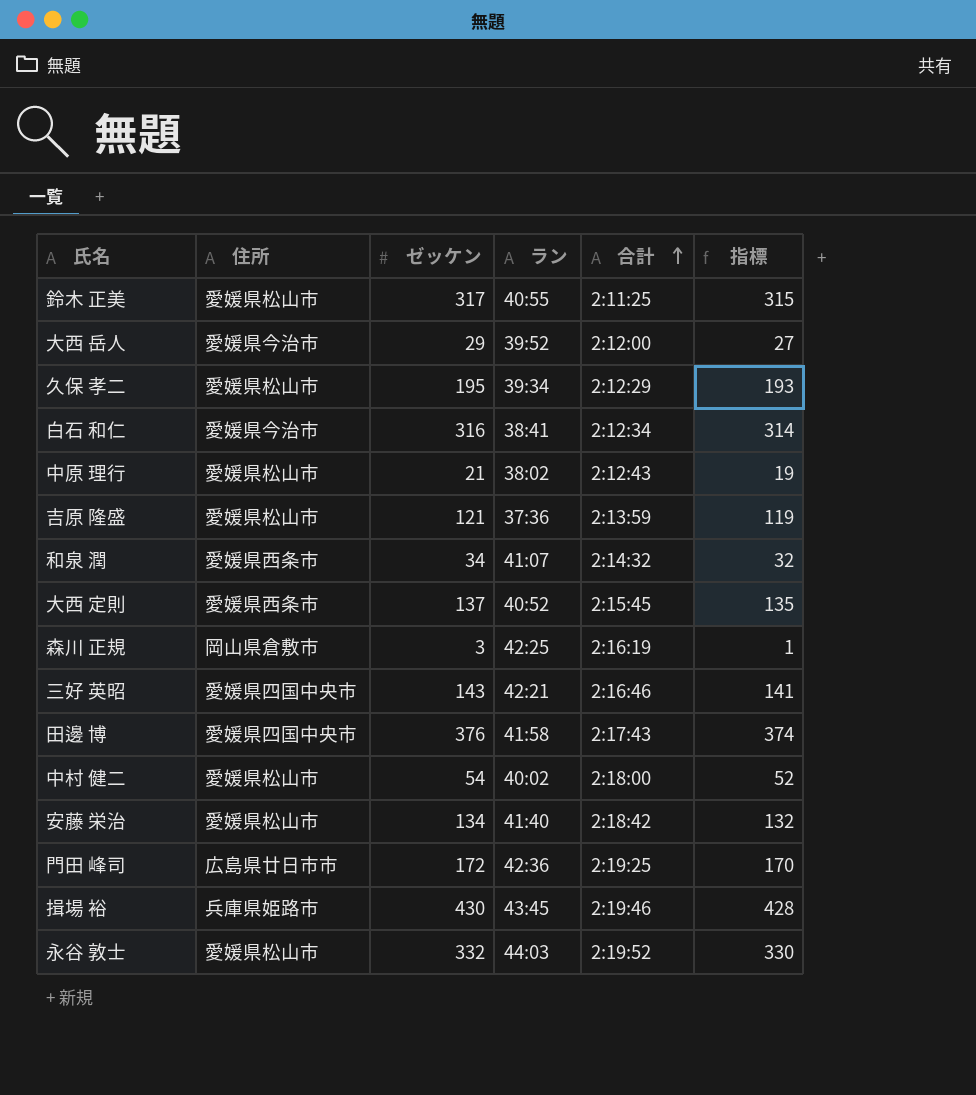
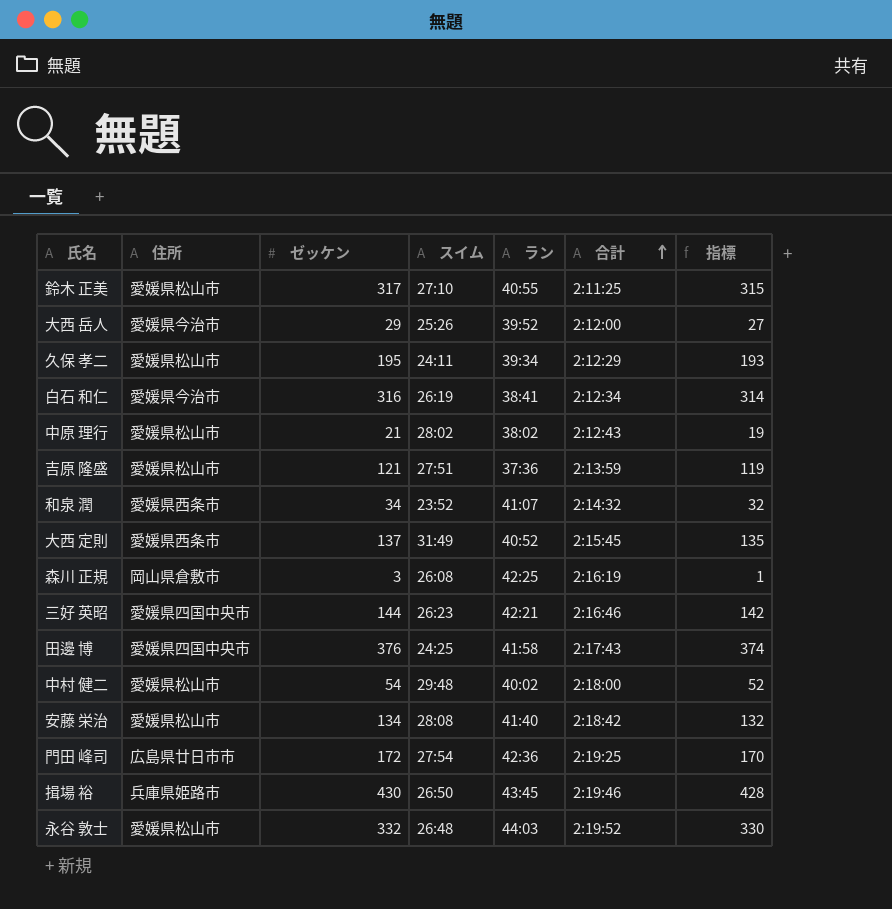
column スイム | position: none -> 4
三好 英昭 | ゼッケン: 143 -> 144
三好 英昭 | 指標: 141 -> 142

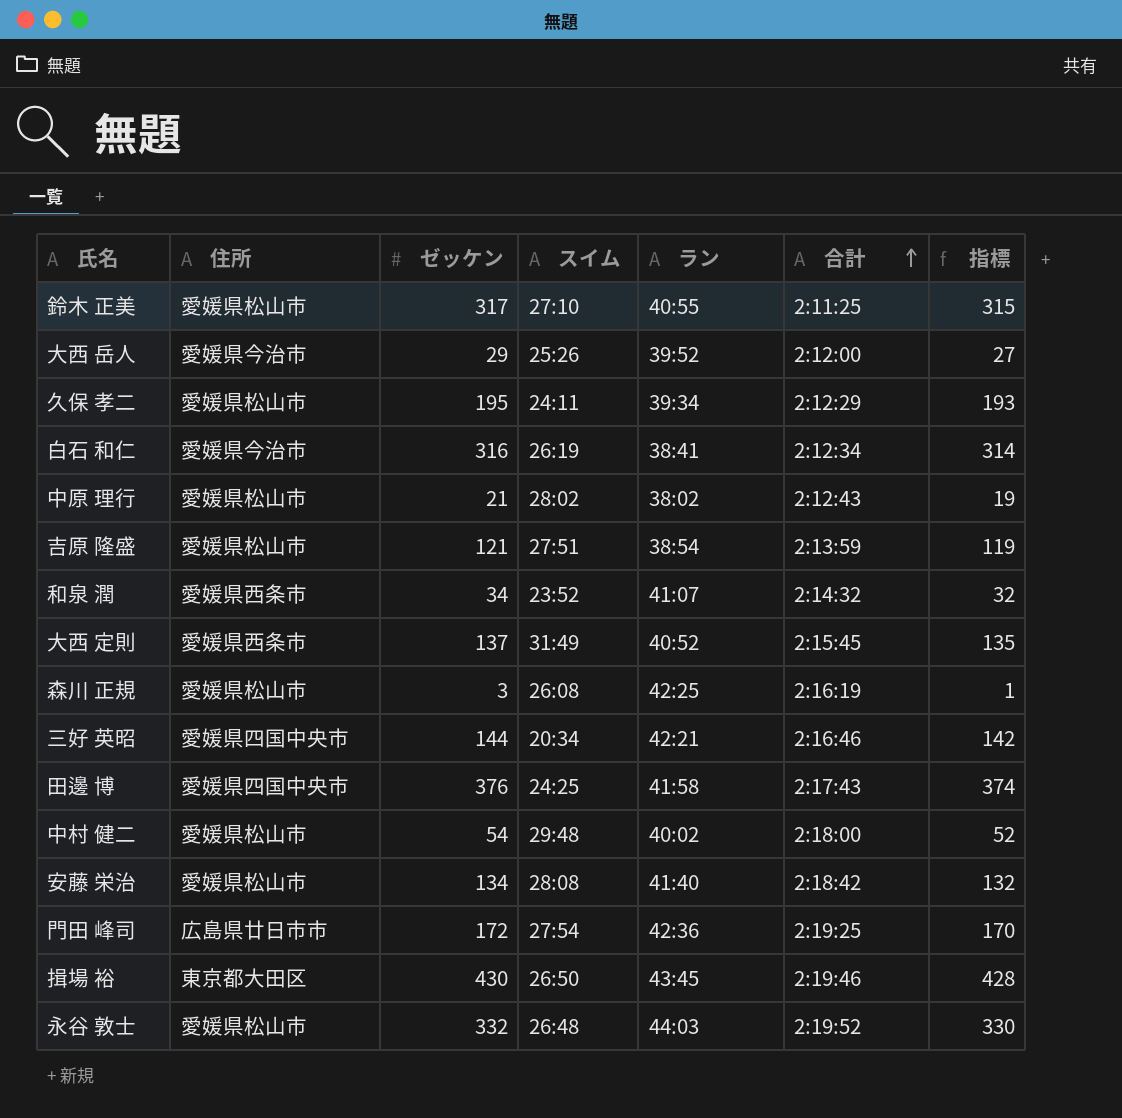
吉原 隆盛 | ラン: 37:36 -> 38:54
森川 正規 | 住所: 岡山県倉敷市 -> 愛媛県松山市
三好 英昭 | スイム: 26:23 -> 20:34
揖場 裕 | 住所: 兵庫県姫路市 -> 東京都大田区

